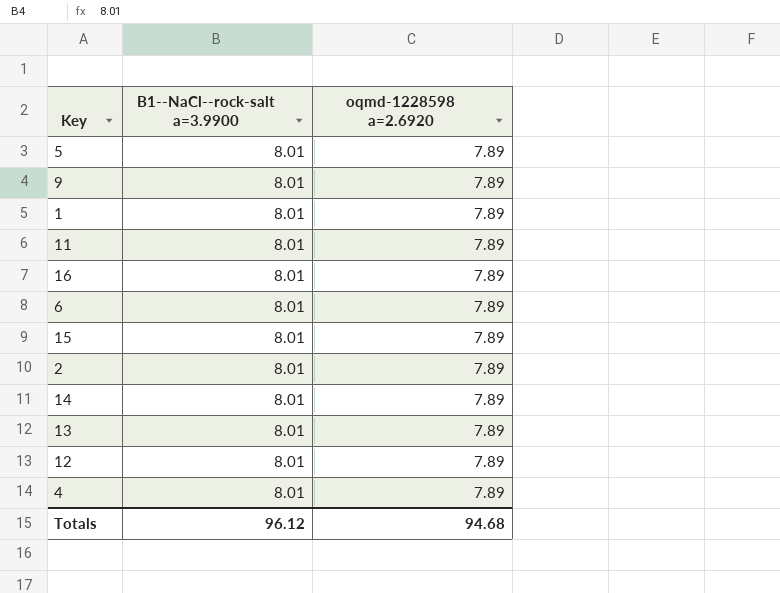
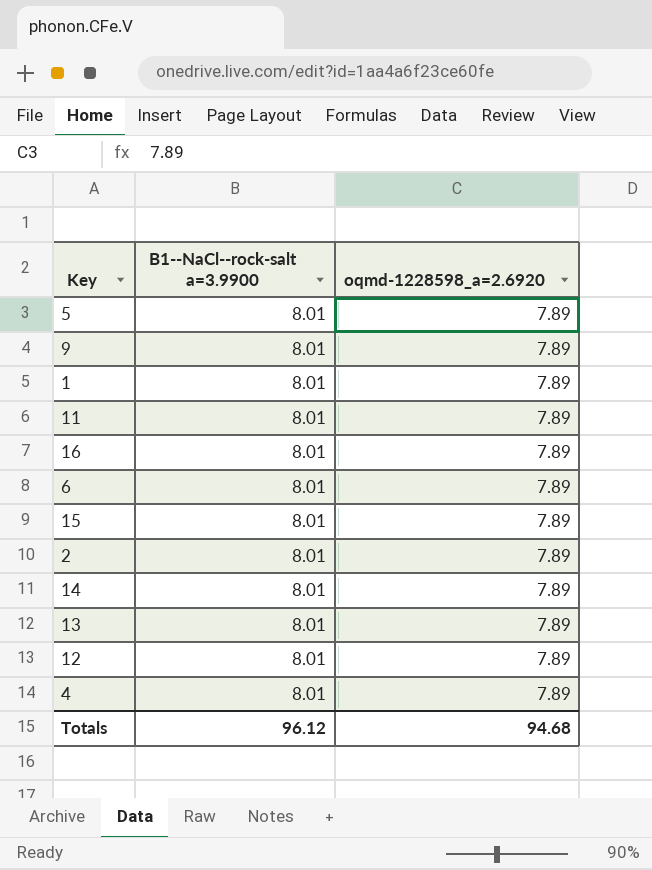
column name: oqmd-1228598 a=2.6920 -> oqmd-1228598_a=2.6920

